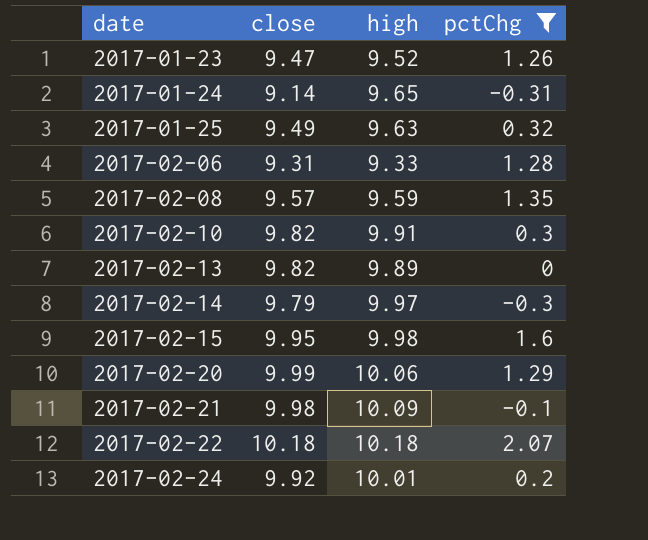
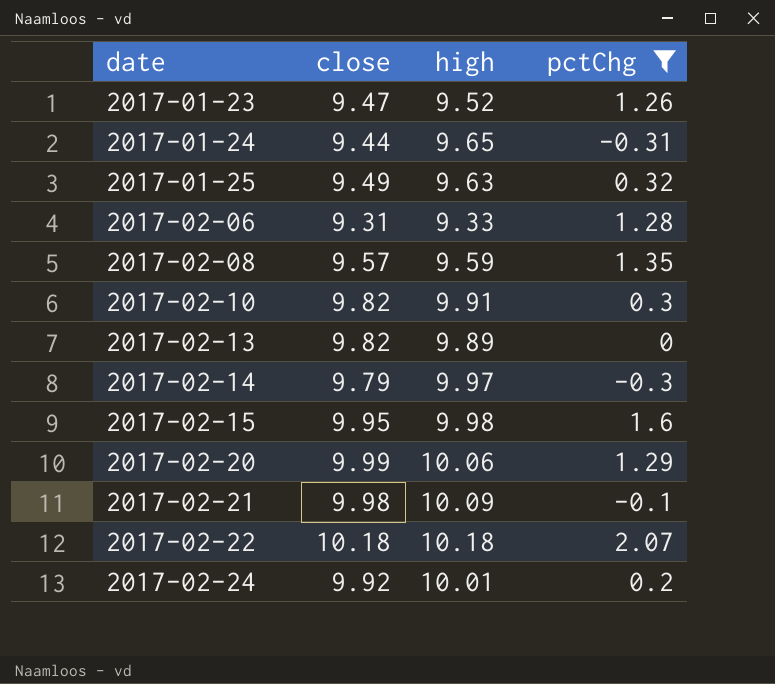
2017-01-24 | close: 9.14 -> 9.44

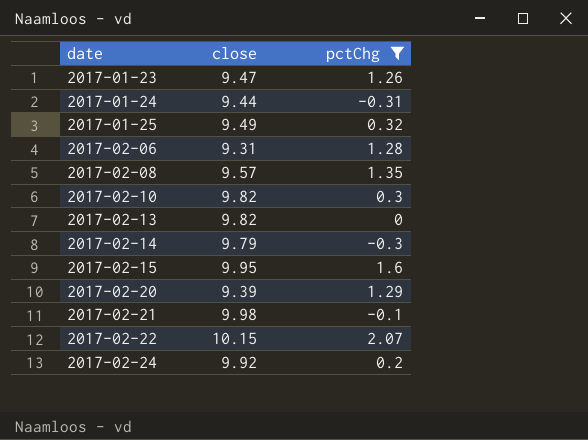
column high | position: 3 -> none
2017-02-20 | close: 9.99 -> 9.39
2017-02-22 | close: 10.18 -> 10.15

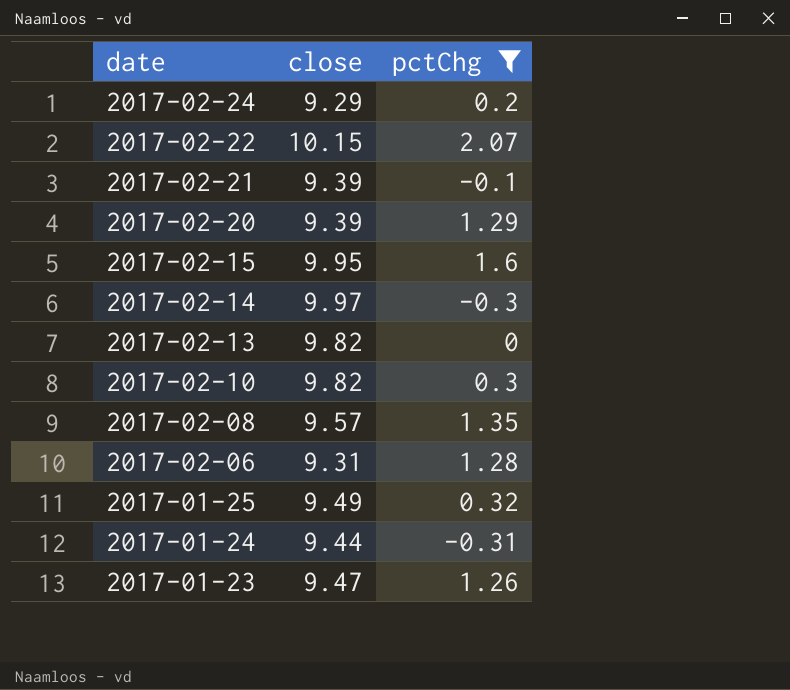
row order: date ascending -> date descending
2017-02-24 | close: 9.92 -> 9.29
2017-02-21 | close: 9.98 -> 9.39
2017-02-14 | close: 9.79 -> 9.97

